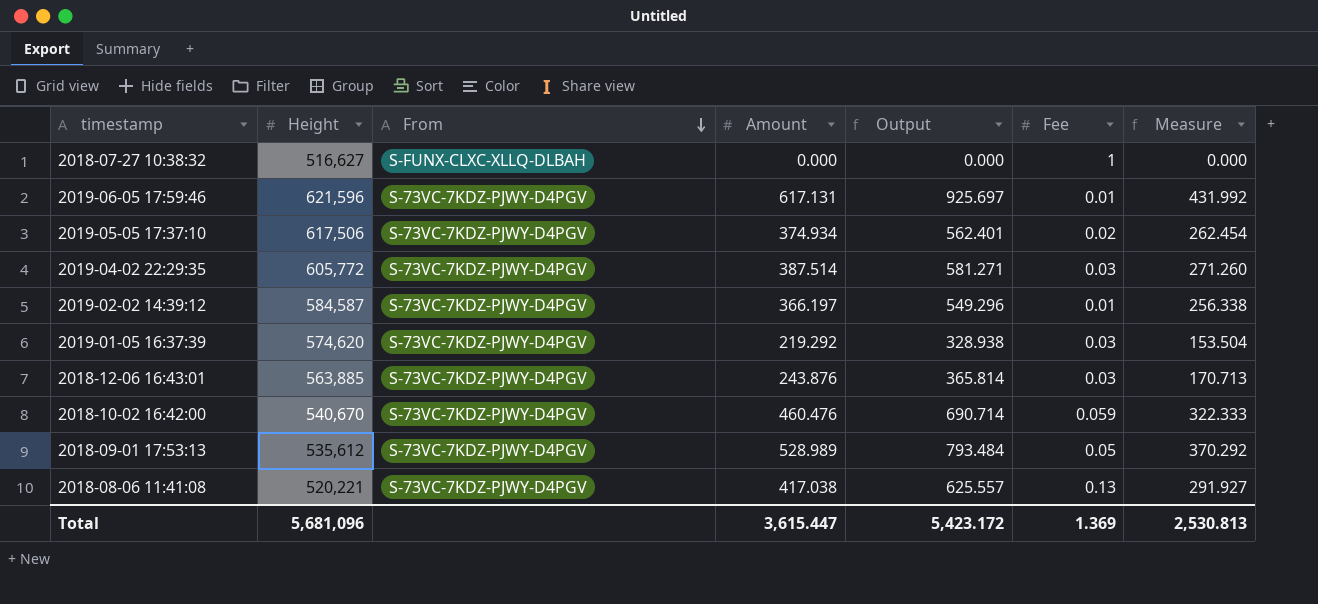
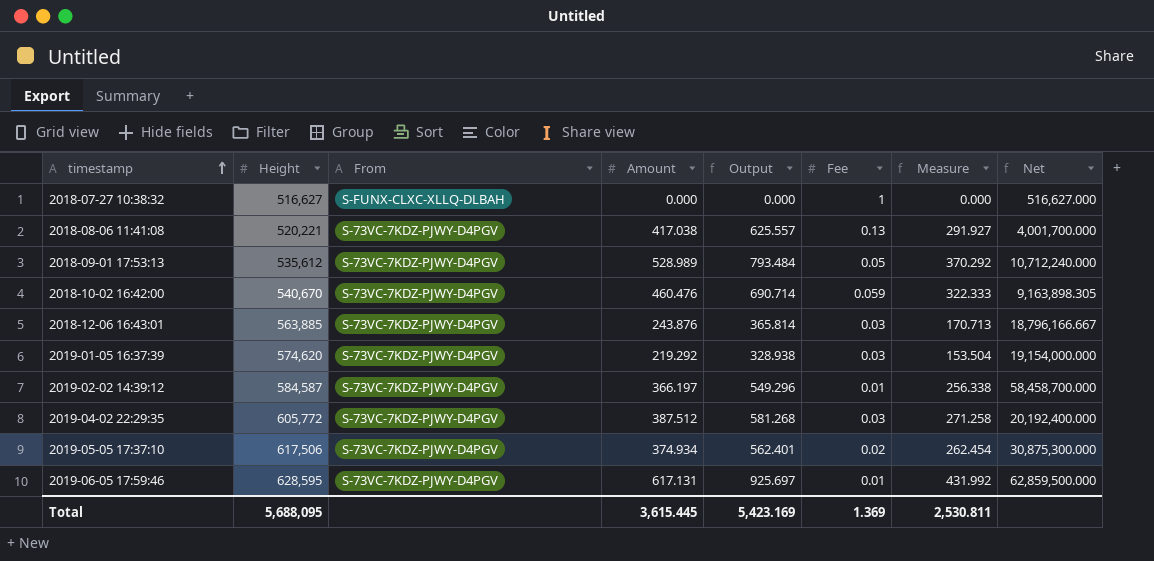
row order: From descending -> timestamp ascending
column Net | formula: none -> [Height] / [Fee]
2019-04-02 22:29:35 | Amount: 387.514 -> 387.512
2019-04-02 22:29:35 | Output: 581.271 -> 581.268
2019-04-02 22:29:35 | Measure: 271.260 -> 271.258
2019-06-05 17:59:46 | Height: 621,596 -> 628,595
Total | Height: 5,681,096 -> 5,688,095
Total | Amount: 3,615.447 -> 3,615.445
Total | Output: 5,423.172 -> 5,423.169
Total | Measure: 2,530.813 -> 2,530.811

